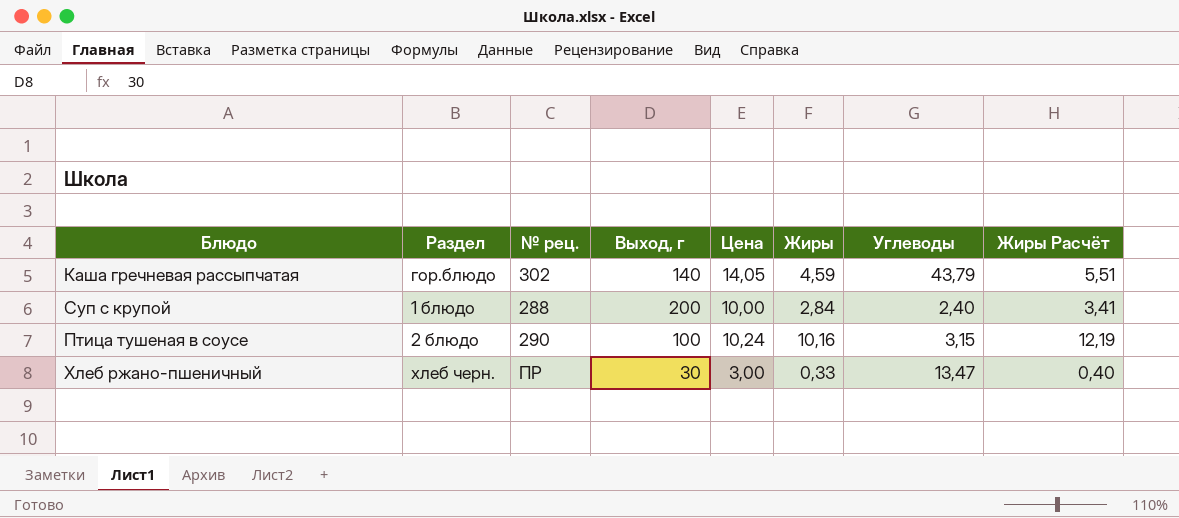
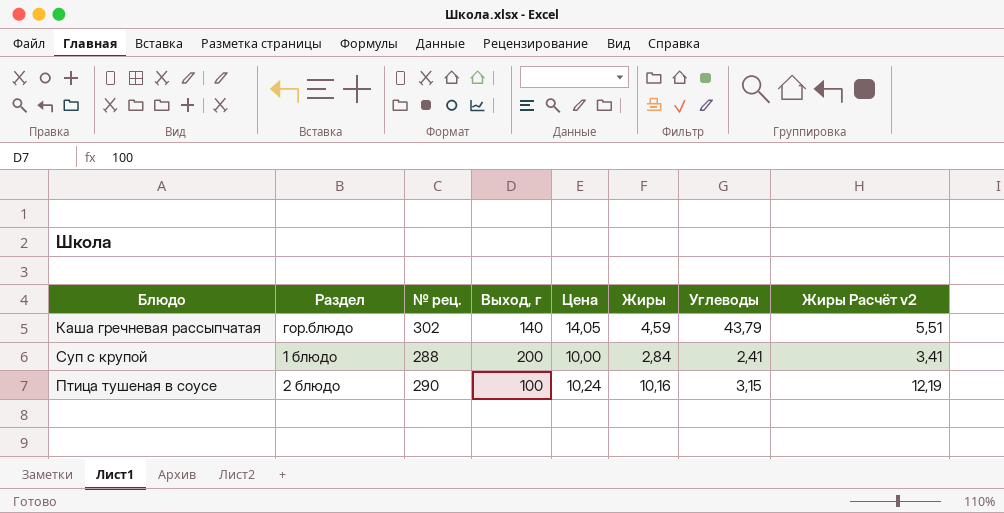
column name: Жиры Расчёт -> Жиры Расчёт v2
row Хлеб ржано-пшеничный: хлеб черн. | ПР | 30 | 3,00 | 0,33 | 13,47 | 0,40 -> none
Суп с крупой | Углеводы: 2,40 -> 2,41

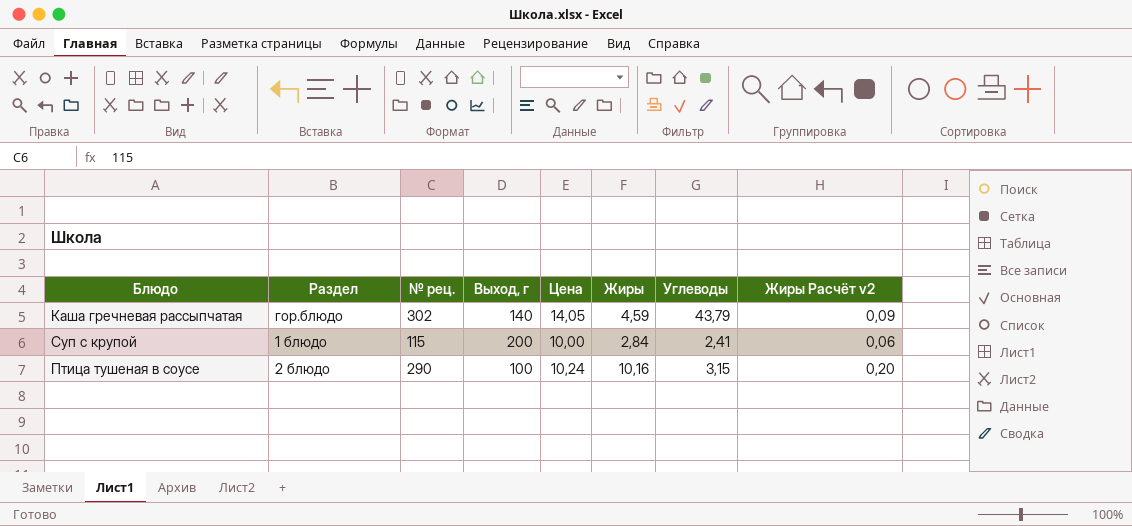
column Жиры Расчёт v2 | formula: [Жиры] * 1,2 -> [Жиры] * 0,02
Суп с крупой | № рец.: 288 -> 115

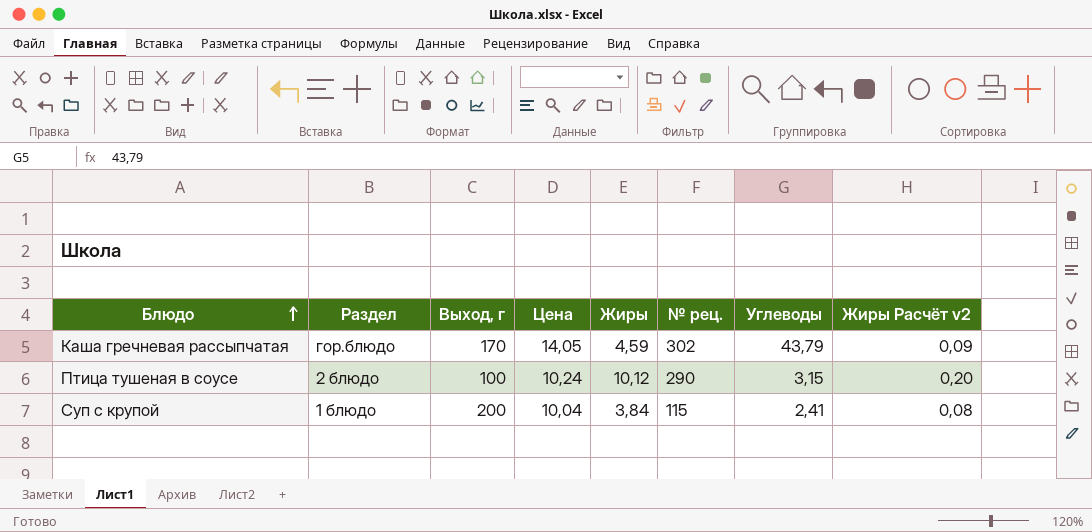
row order: none -> Блюдо ascending
column № рец. | position: 3 -> 6
Каша гречневая рассыпчатая | Выход, г: 140 -> 170
Птица тушеная в соусе | Жиры: 10,16 -> 10,12
Суп с крупой | Цена: 10,00 -> 10,04
Суп с крупой | Жиры: 2,84 -> 3,84
Суп с крупой | Жиры Расчёт v2: 0,06 -> 0,08

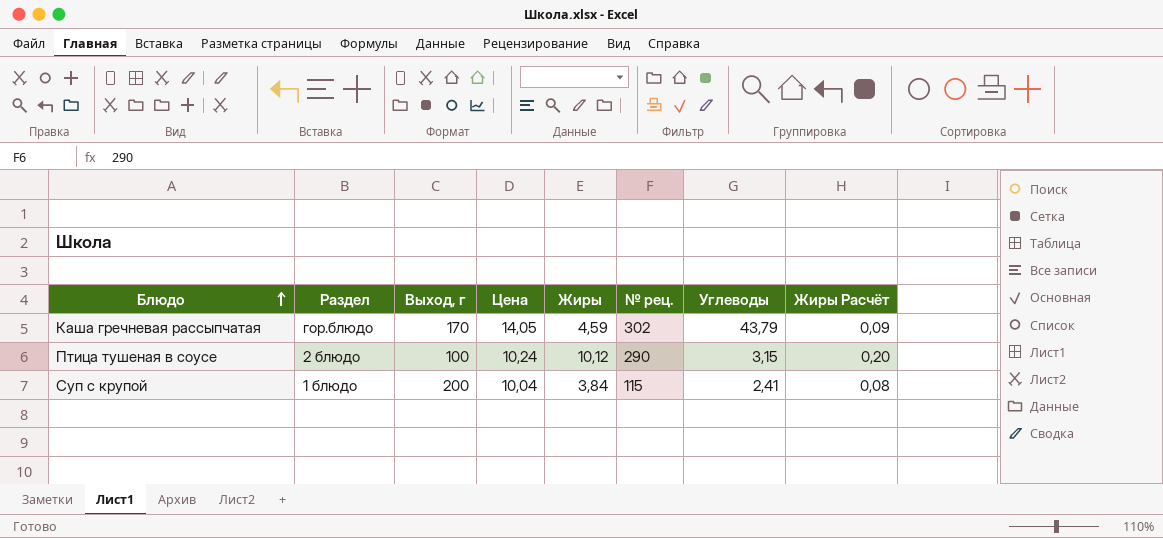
column name: Жиры Расчёт v2 -> Жиры Расчёт

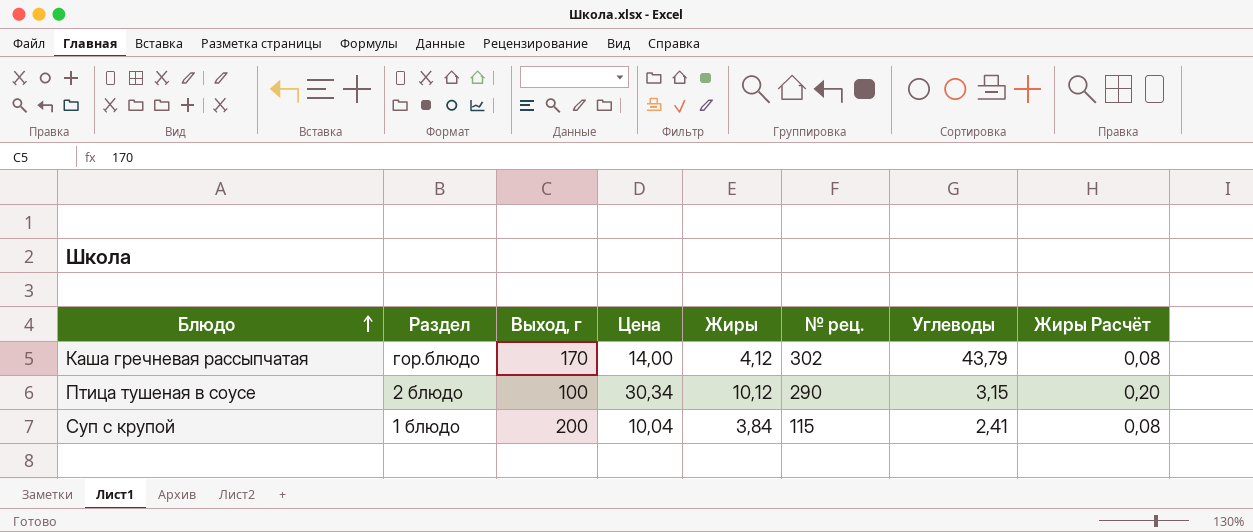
Каша гречневая рассыпчатая | Цена: 14,05 -> 14,00
Каша гречневая рассыпчатая | Жиры: 4,59 -> 4,12
Каша гречневая рассыпчатая | Жиры Расчёт: 0,09 -> 0,08
Птица тушеная в соусе | Цена: 10,24 -> 30,34

